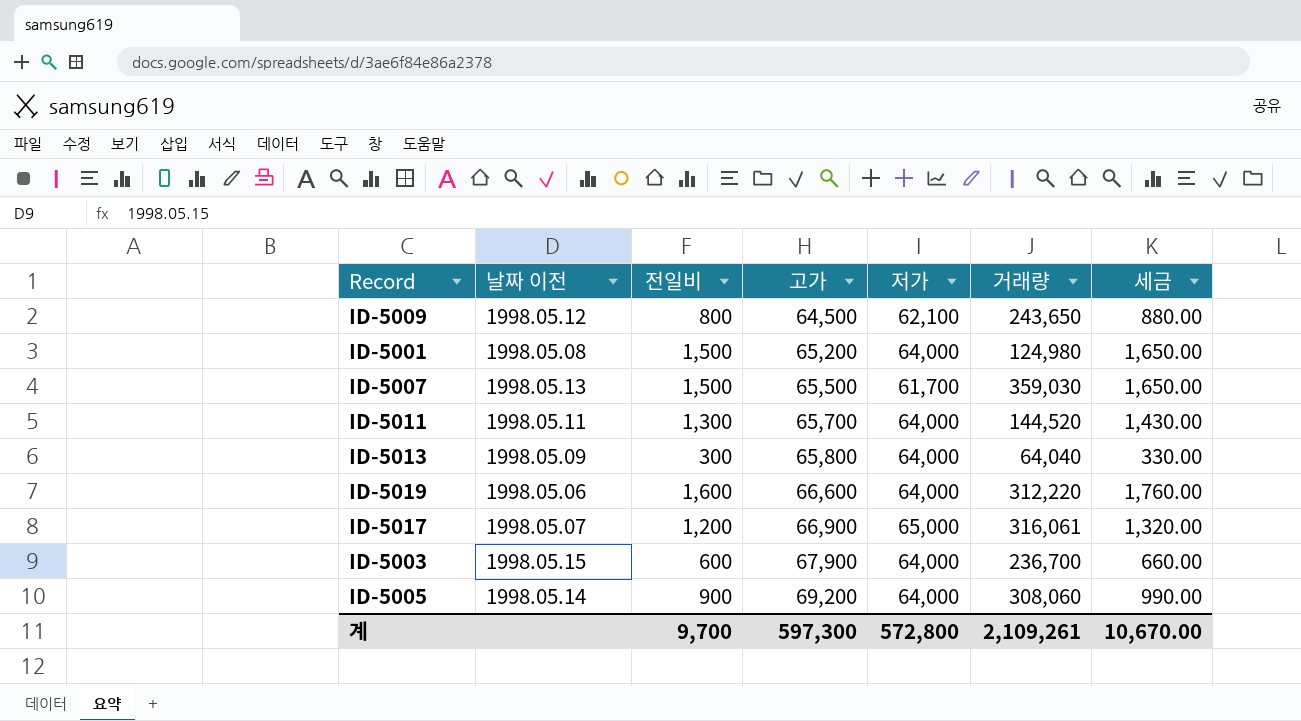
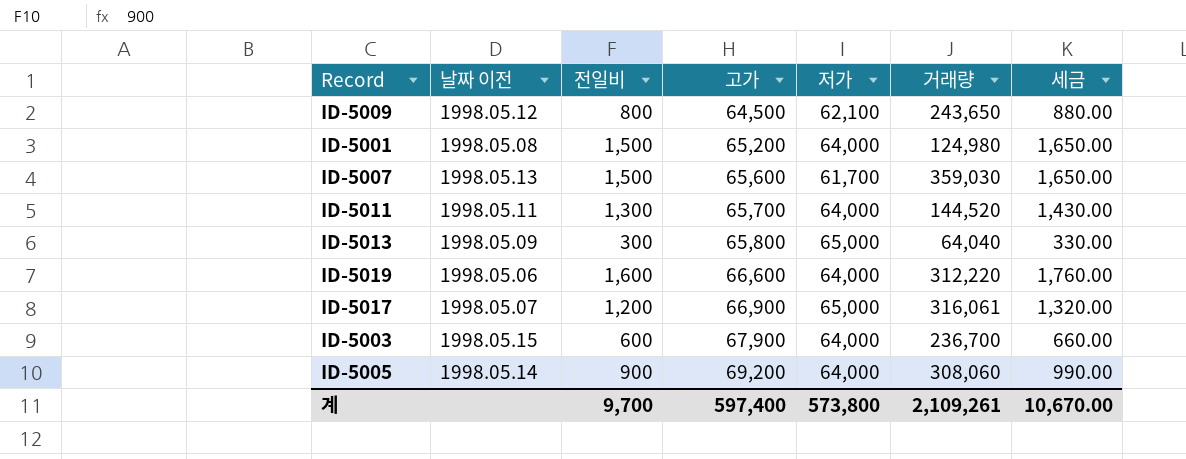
ID-5007 | 고가: 65,500 -> 65,600
ID-5013 | 저가: 64,000 -> 65,000
계 | 고가: 597,300 -> 597,400
계 | 저가: 572,800 -> 573,800

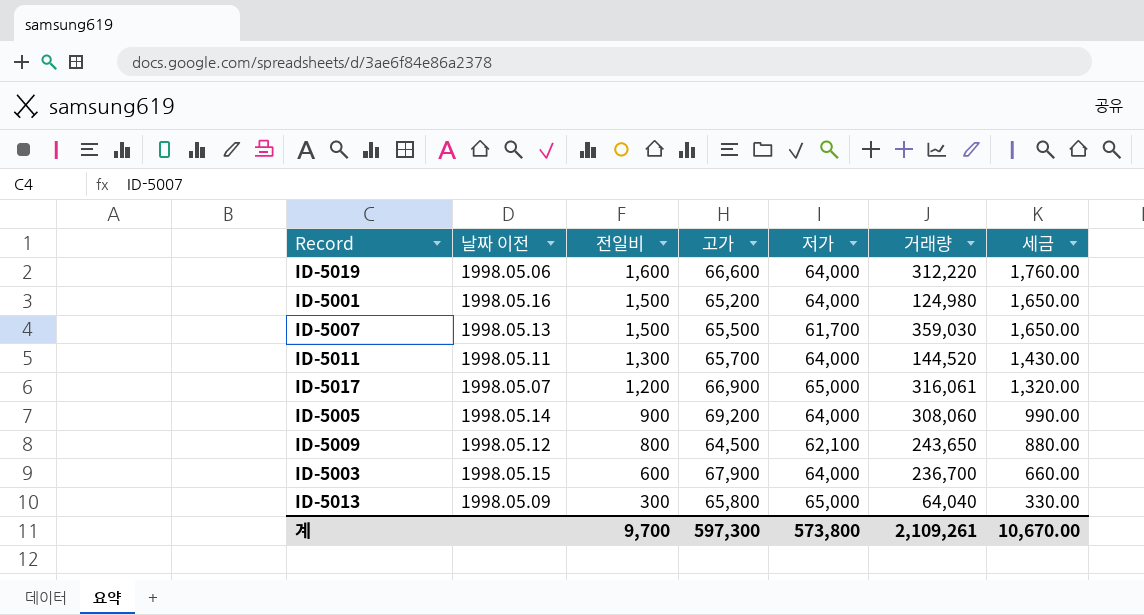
row order: 고가 ascending -> 전일비 descending
ID-5001 | 날짜 이전: 1998.05.08 -> 1998.05.16
ID-5007 | 고가: 65,600 -> 65,500
계 | 고가: 597,400 -> 597,300

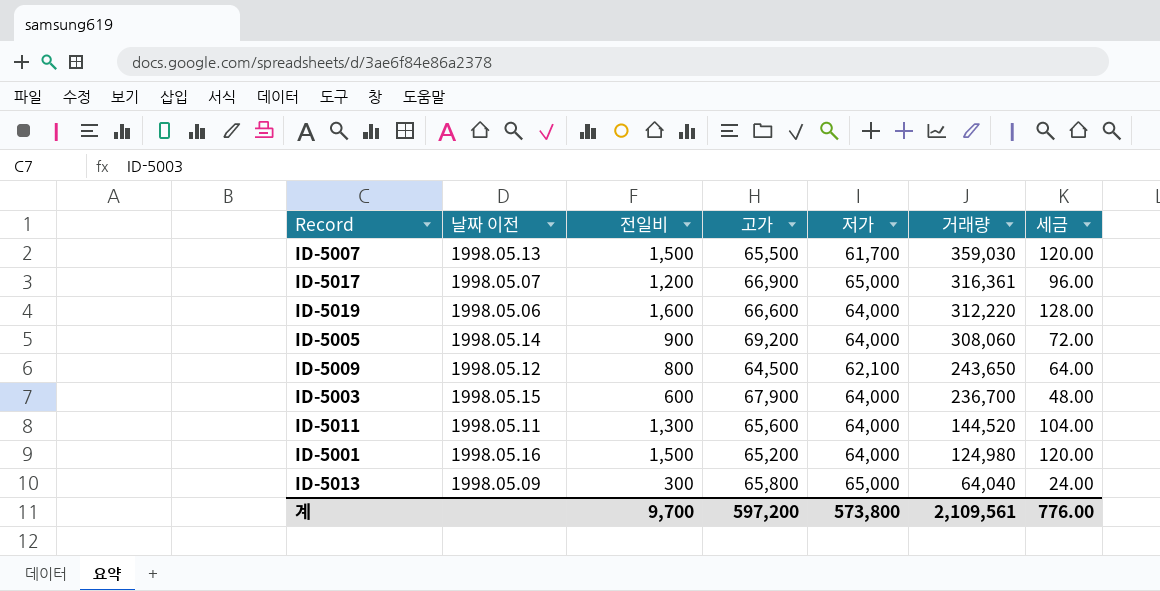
row order: 전일비 descending -> 거래량 descending
column 세금 | formula: [전일비] * 1.1 -> [전일비] * 0.08
ID-5017 | 거래량: 316,061 -> 316,361
ID-5011 | 고가: 65,700 -> 65,600
계 | 고가: 597,300 -> 597,200
계 | 거래량: 2,109,261 -> 2,109,561
계 | 세금: 10,670.00 -> 776.00

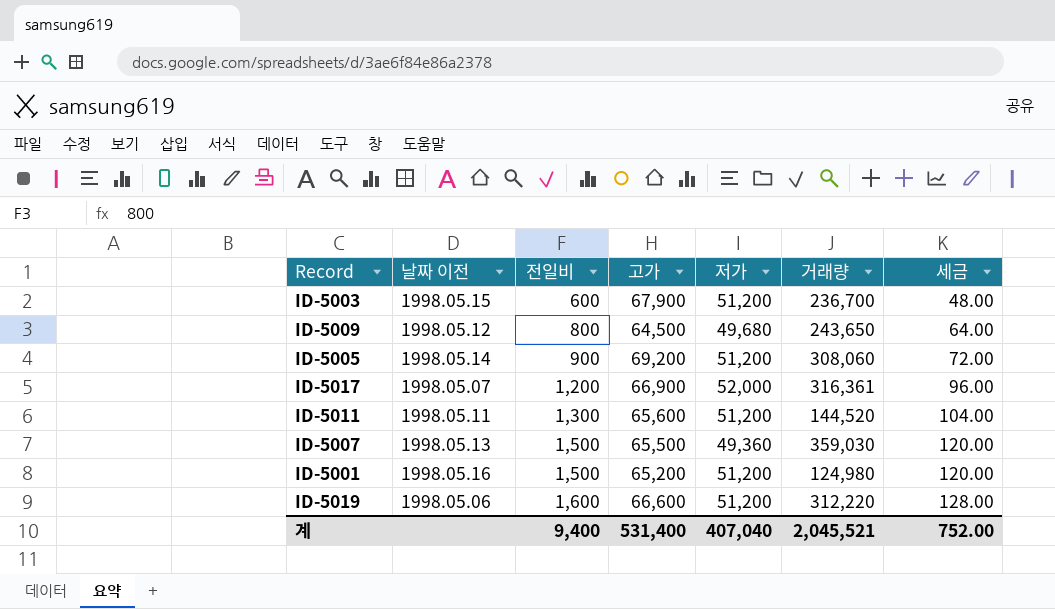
row order: 거래량 descending -> 전일비 ascending
row ID-5013: 1998.05.09 | 300 | 65,800 | 65,000 | 64,040 | 24.00 -> none
ID-5003 | 저가: 64,000 -> 51,200
ID-5009 | 저가: 62,100 -> 49,680
ID-5005 | 저가: 64,000 -> 51,200
ID-5017 | 저가: 65,000 -> 52,000
ID-5011 | 저가: 64,000 -> 51,200
ID-5007 | 저가: 61,700 -> 49,360
ID-5001 | 저가: 64,000 -> 51,200
ID-5019 | 저가: 64,000 -> 51,200
계 | 전일비: 9,700 -> 9,400
계 | 고가: 597,200 -> 531,400
계 | 저가: 573,800 -> 407,040
계 | 거래량: 2,109,561 -> 2,045,521
계 | 세금: 776.00 -> 752.00

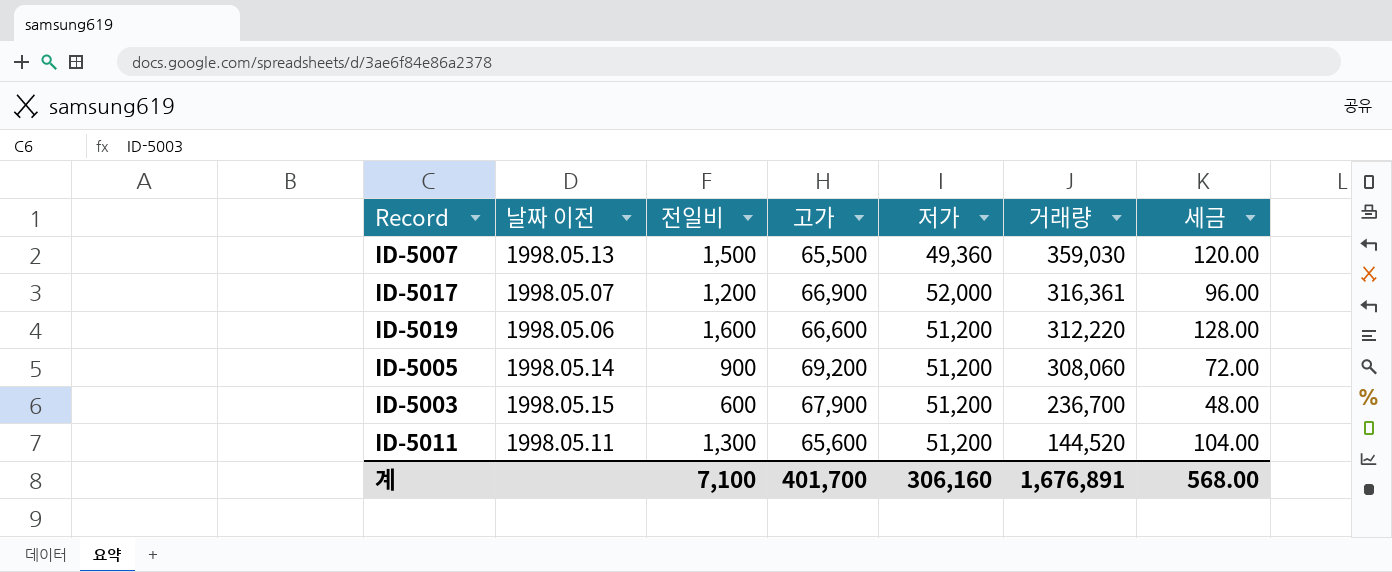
row order: 전일비 ascending -> 거래량 descending
row ID-5009: 1998.05.12 | 800 | 64,500 | 49,680 | 243,650 | 64.00 -> none
row ID-5001: 1998.05.16 | 1,500 | 65,200 | 51,200 | 124,980 | 120.00 -> none
계 | 전일비: 9,400 -> 7,100
계 | 고가: 531,400 -> 401,700
계 | 저가: 407,040 -> 306,160
계 | 거래량: 2,045,521 -> 1,676,891
계 | 세금: 752.00 -> 568.00

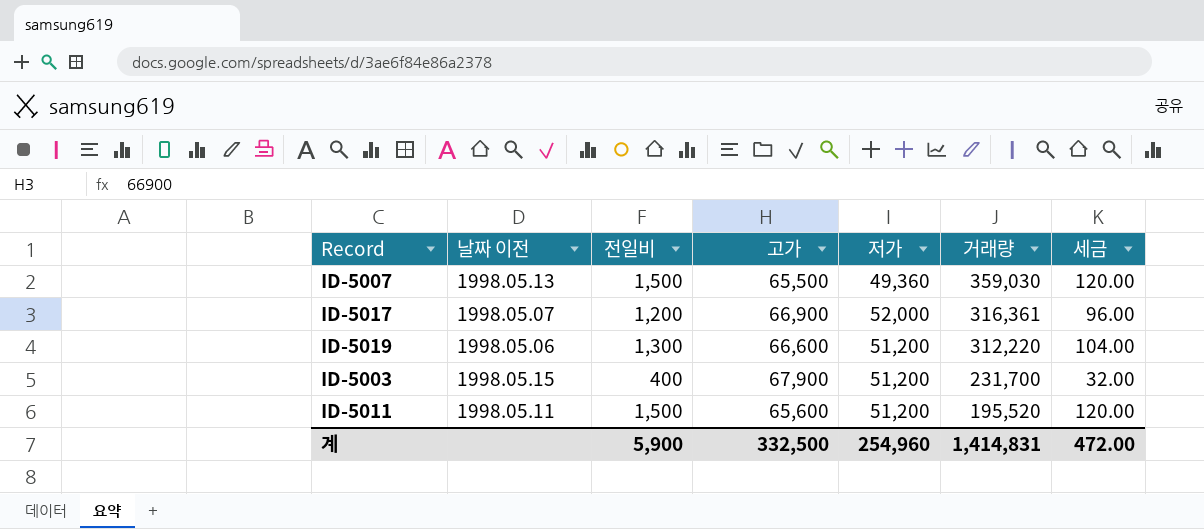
row ID-5005: 1998.05.14 | 900 | 69,200 | 51,200 | 308,060 | 72.00 -> none
ID-5019 | 전일비: 1,600 -> 1,300
ID-5019 | 세금: 128.00 -> 104.00
ID-5003 | 전일비: 600 -> 400
ID-5003 | 거래량: 236,700 -> 231,700
ID-5003 | 세금: 48.00 -> 32.00
ID-5011 | 전일비: 1,300 -> 1,500
ID-5011 | 거래량: 144,520 -> 195,520
ID-5011 | 세금: 104.00 -> 120.00
계 | 전일비: 7,100 -> 5,900
계 | 고가: 401,700 -> 332,500
계 | 저가: 306,160 -> 254,960
계 | 거래량: 1,676,891 -> 1,414,831
계 | 세금: 568.00 -> 472.00

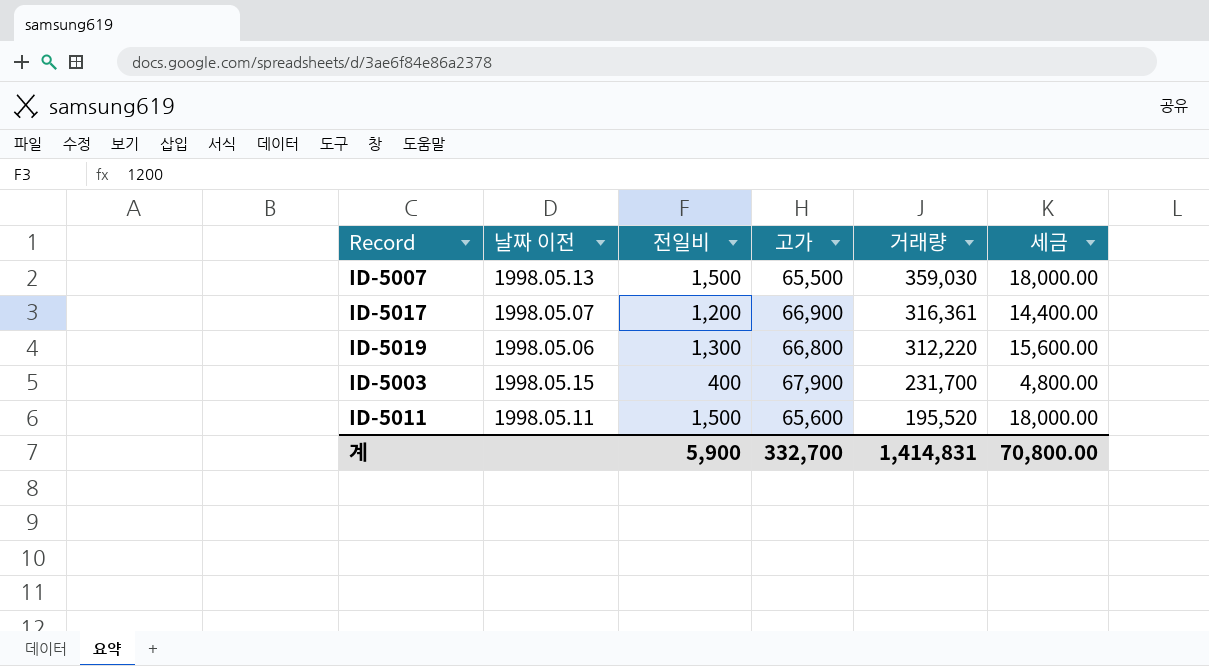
column 저가 | position: 5 -> none
column 세금 | formula: [전일비] * 0.08 -> [전일비] * 12
ID-5019 | 고가: 66,600 -> 66,800
계 | 고가: 332,500 -> 332,700
계 | 세금: 472.00 -> 70,800.00

